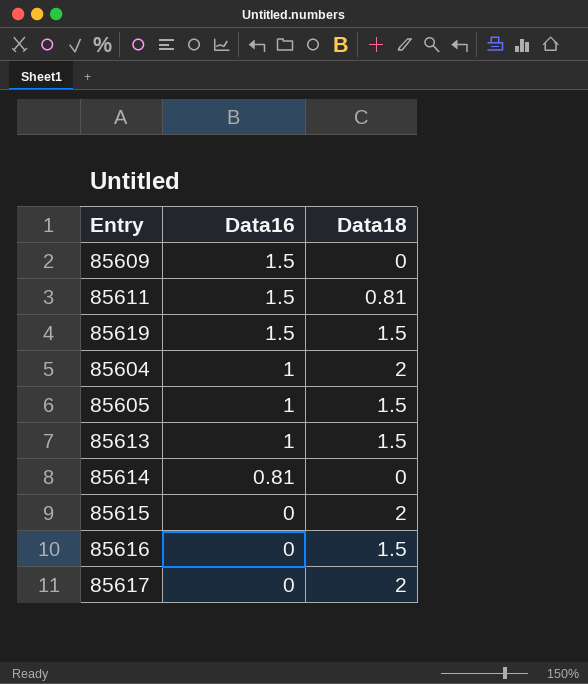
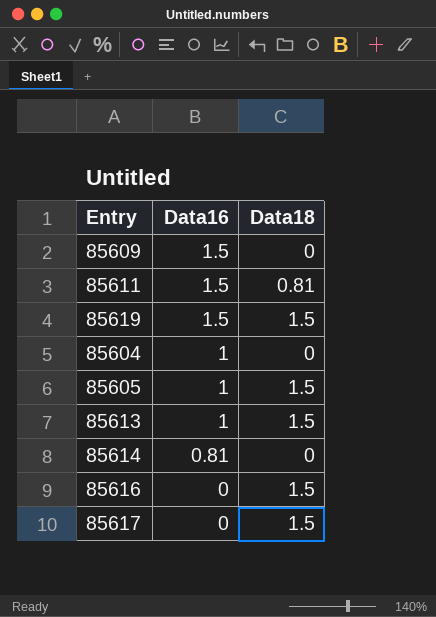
row 85615: 0 | 2 -> none
85604 | Data18: 2 -> 0
85617 | Data18: 2 -> 1.5

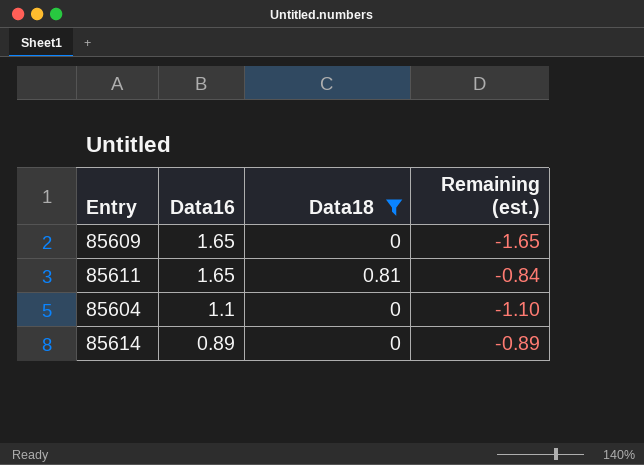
filter: none -> Data18 != 1.5
column Remaining (est.) | formula: none -> [Data18] - [Data16]
85609 | Data16: 1.5 -> 1.65
85611 | Data16: 1.5 -> 1.65
85604 | Data16: 1 -> 1.1
85614 | Data16: 0.81 -> 0.89

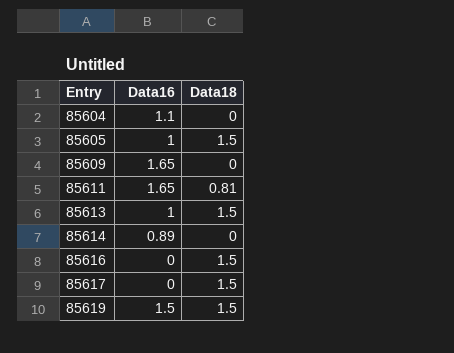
filter: Data18 != 1.5 -> none
row order: Data16 descending -> Entry ascending
column Remaining (est.) | formula: [Data18] - [Data16] -> none

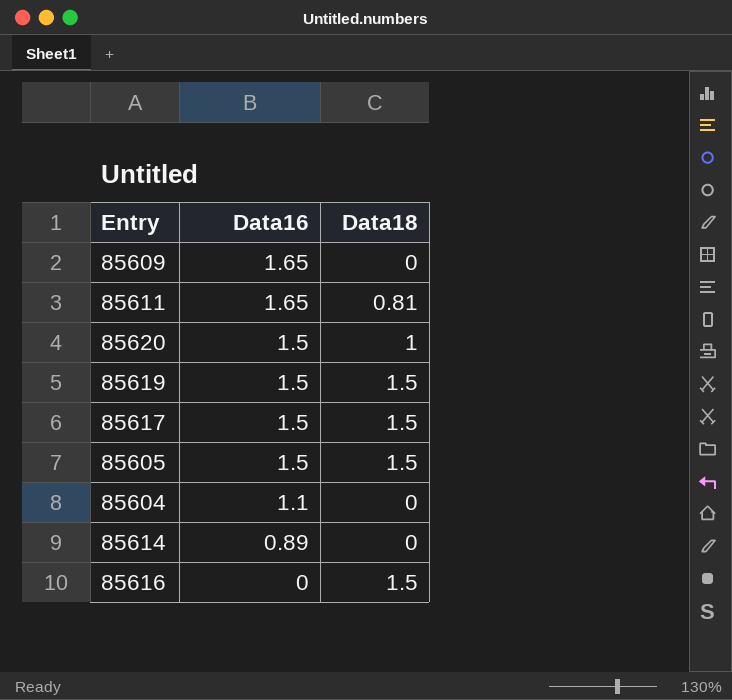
row order: Entry ascending -> Data16 descending
row 85613: 1 | 1.5 -> none
row 85620: none -> 1.5 | 1
85617 | Data16: 0 -> 1.5
85605 | Data16: 1 -> 1.5

